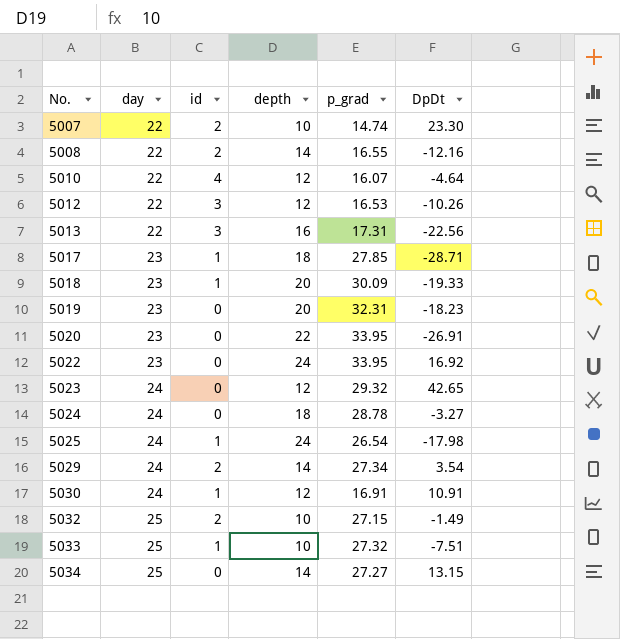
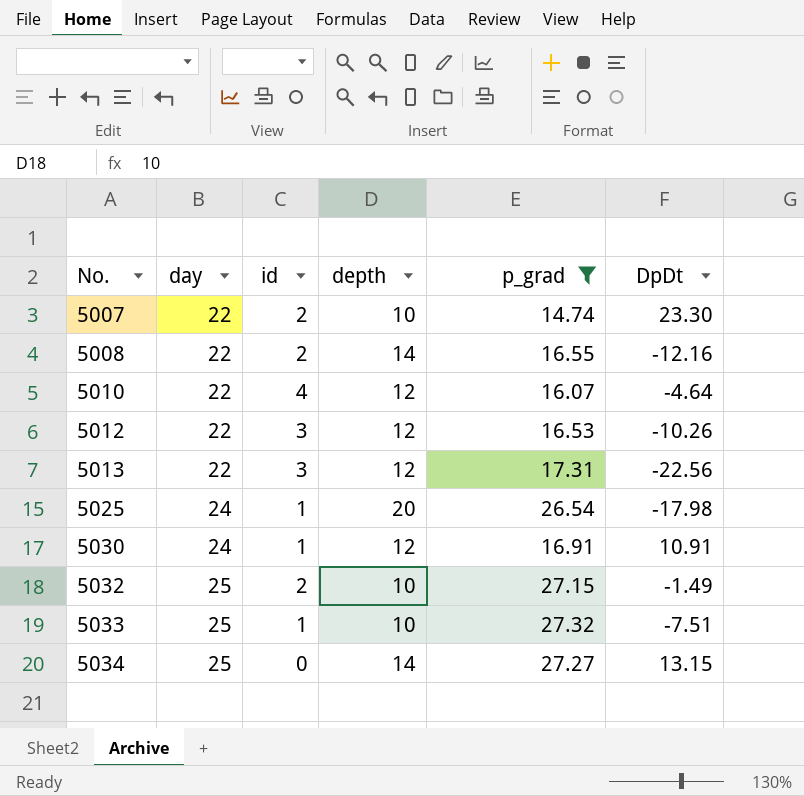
filter: none -> p_grad <= 27.32
5013 | depth: 16 -> 12
5025 | depth: 24 -> 20

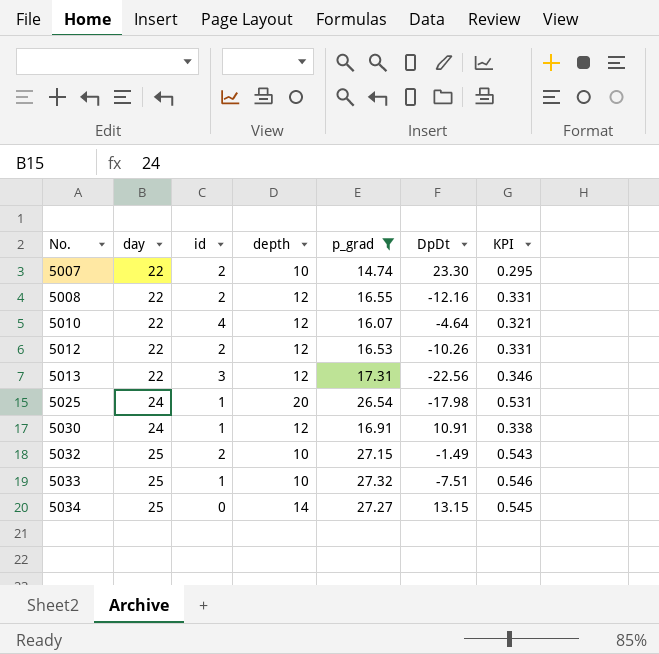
column KPI | formula: none -> [p_grad] * 0.02
5008 | depth: 14 -> 12
5012 | id: 3 -> 2

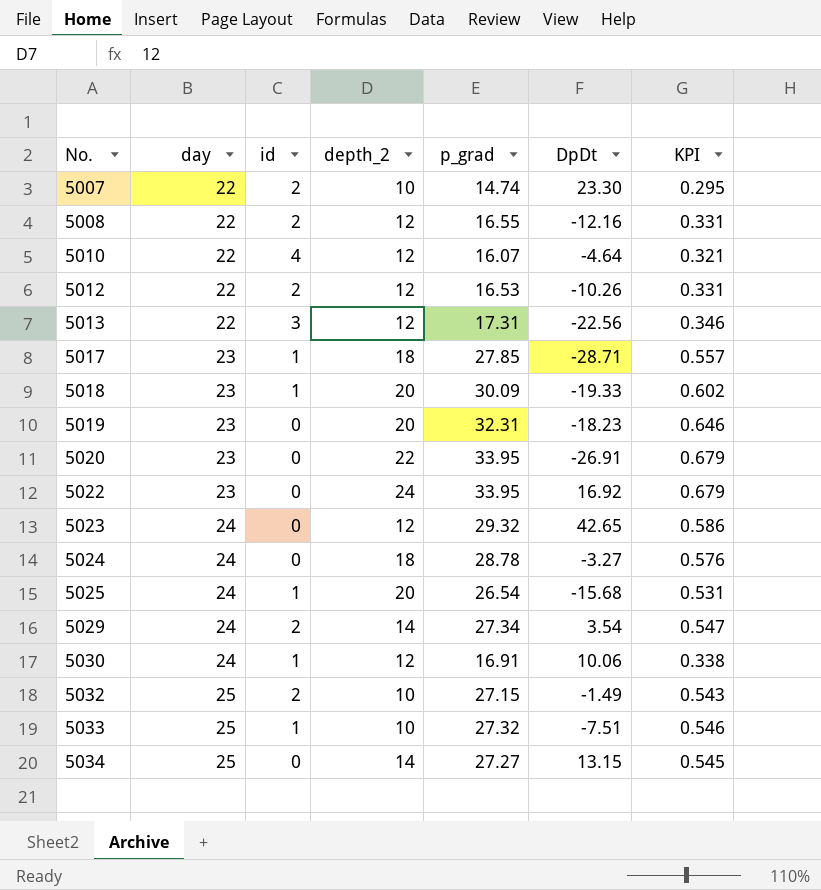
filter: p_grad <= 27.32 -> none
column name: depth -> depth_2
5025 | DpDt: -17.98 -> -15.68
5030 | DpDt: 10.91 -> 10.06

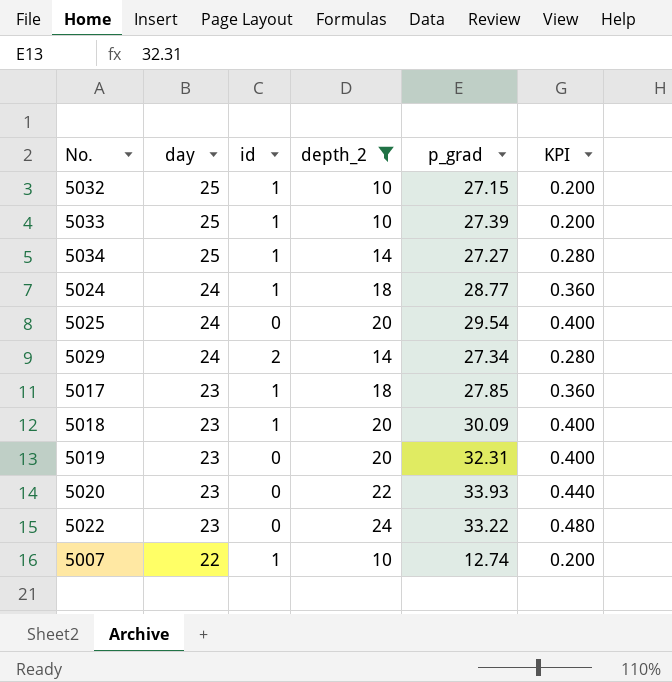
filter: none -> depth_2 != 12
row order: No. ascending -> day descending
column DpDt | position: 6 -> none
column KPI | formula: [p_grad] * 0.02 -> [depth_2] * 0.02
5032 | id: 2 -> 1
5033 | p_grad: 27.32 -> 27.39
5034 | id: 0 -> 1
5024 | id: 0 -> 1
5024 | p_grad: 28.78 -> 28.77
5025 | id: 1 -> 0
5025 | p_grad: 26.54 -> 29.54
5020 | p_grad: 33.95 -> 33.93
5022 | p_grad: 33.95 -> 33.22
5007 | id: 2 -> 1
5007 | p_grad: 14.74 -> 12.74

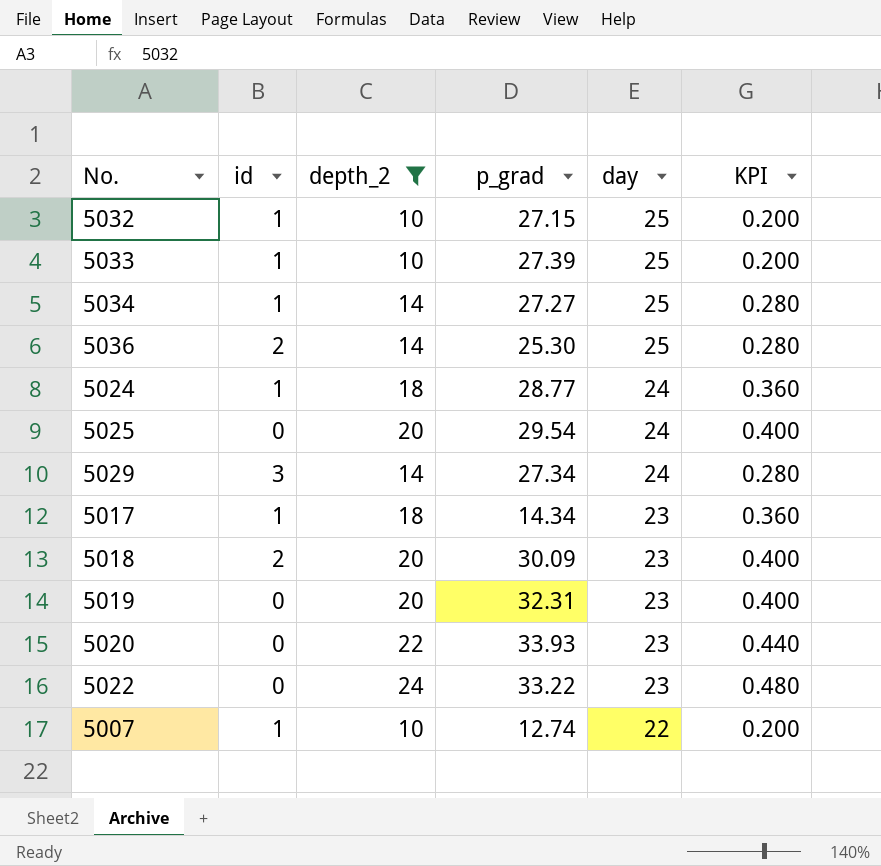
column day | position: 2 -> 5
row 5036: none -> 2 | 14 | 25.30 | 25 | 0.280
5029 | id: 2 -> 3
5017 | p_grad: 27.85 -> 14.34
5018 | id: 1 -> 2

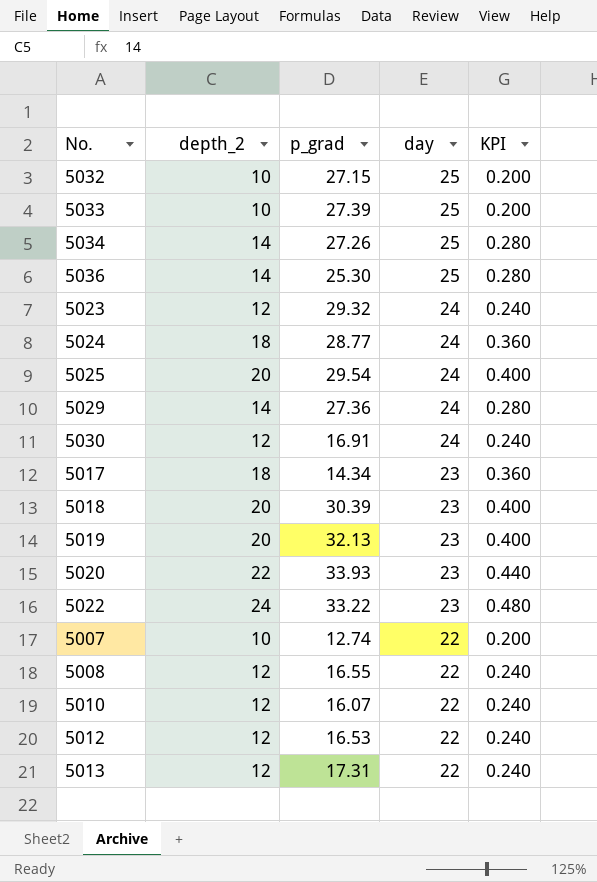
filter: depth_2 != 12 -> none
column id | position: 2 -> none
5034 | p_grad: 27.27 -> 27.26
5029 | p_grad: 27.34 -> 27.36
5018 | p_grad: 30.09 -> 30.39
5019 | p_grad: 32.31 -> 32.13

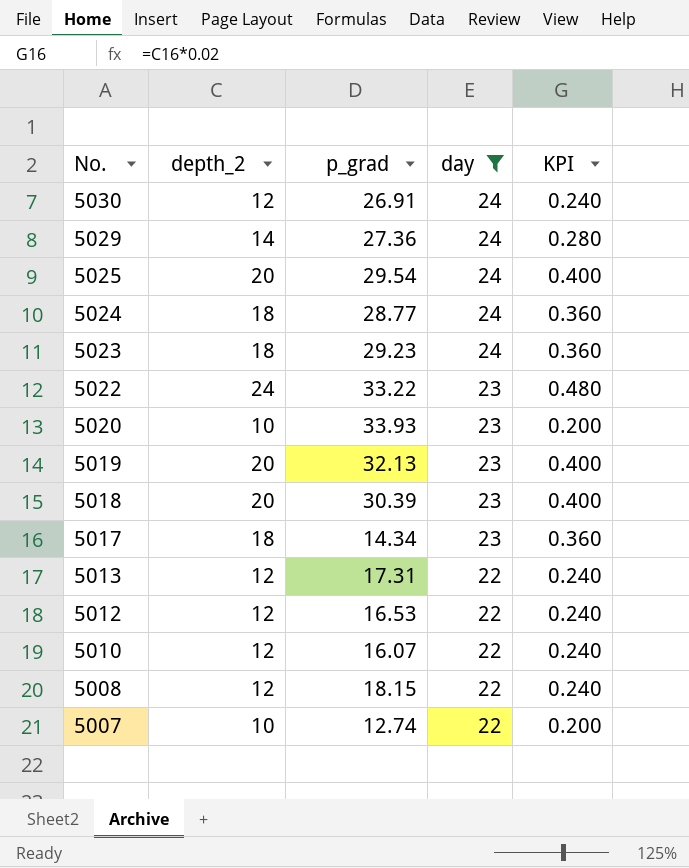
filter: none -> day != 25
row order: day descending -> No. descending
5030 | p_grad: 16.91 -> 26.91
5023 | depth_2: 12 -> 18
5023 | p_grad: 29.32 -> 29.23
5023 | KPI: 0.240 -> 0.360
5020 | depth_2: 22 -> 10
5020 | KPI: 0.440 -> 0.200
5008 | p_grad: 16.55 -> 18.15

